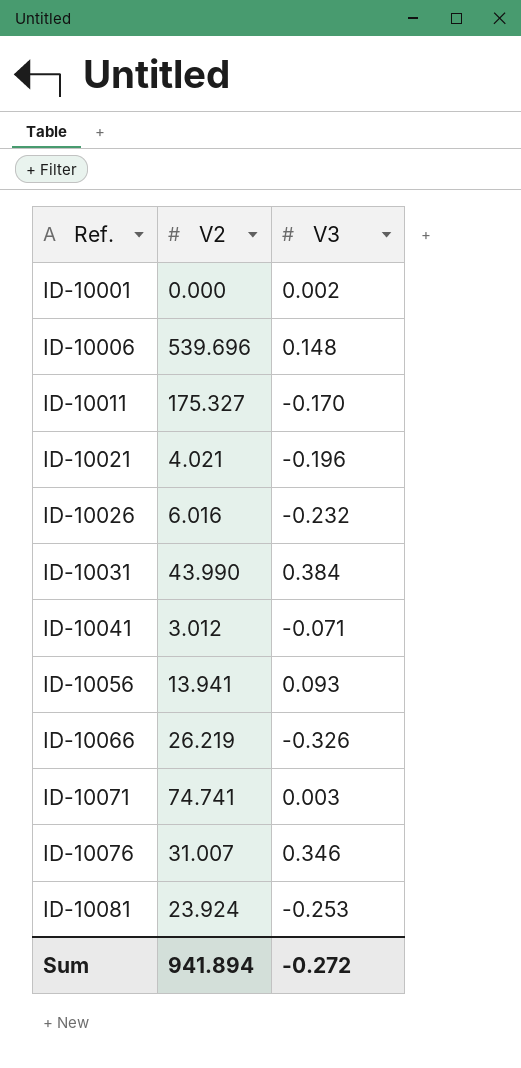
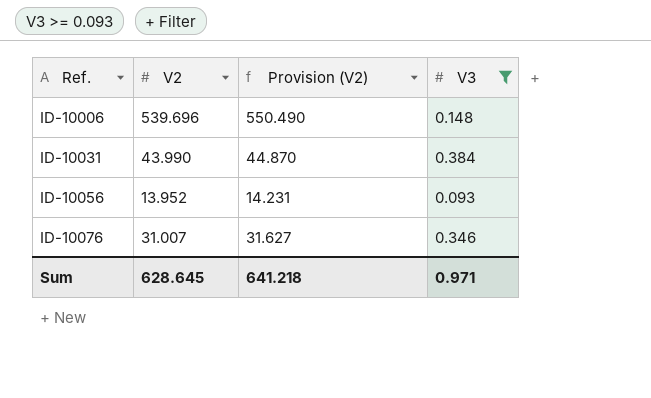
filter: none -> V3 >= 0.093
column Provision (V2) | formula: none -> [V2] * 1.02
ID-10056 | V2: 13.941 -> 13.952
Sum | V2: 941.894 -> 628.645
Sum | V3: -0.272 -> 0.971

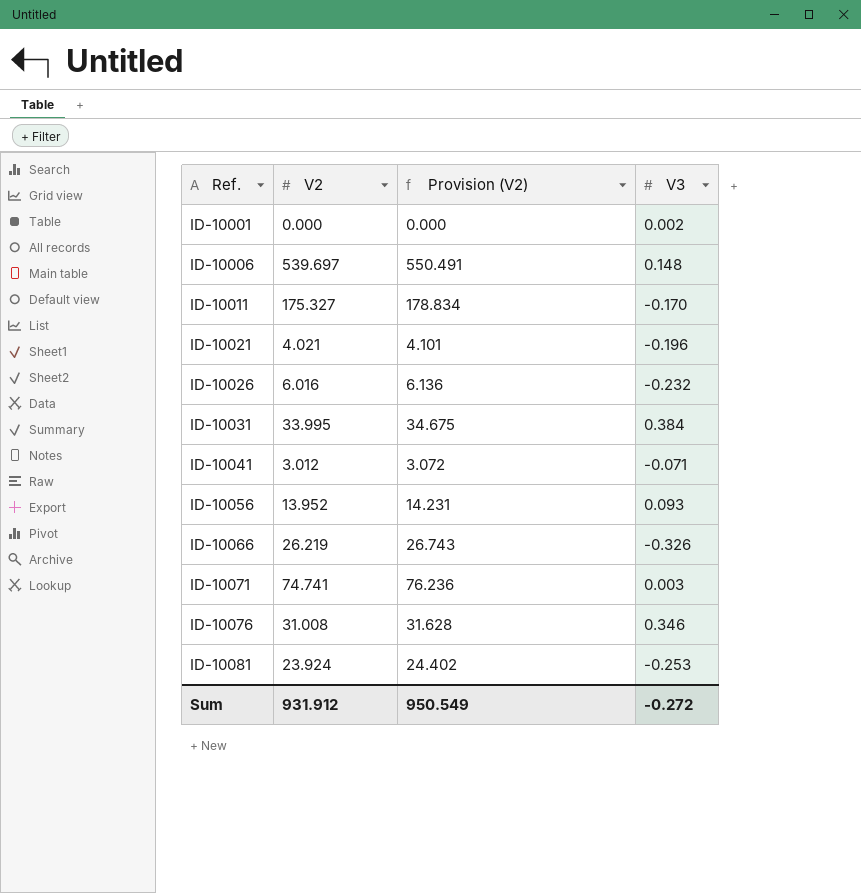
filter: V3 >= 0.093 -> none
ID-10006 | V2: 539.696 -> 539.697
ID-10006 | Provision (V2): 550.490 -> 550.491
ID-10031 | V2: 43.990 -> 33.995
ID-10031 | Provision (V2): 44.870 -> 34.675
ID-10076 | V2: 31.007 -> 31.008
ID-10076 | Provision (V2): 31.627 -> 31.628
Sum | V2: 628.645 -> 931.912
Sum | Provision (V2): 641.218 -> 950.549
Sum | V3: 0.971 -> -0.272

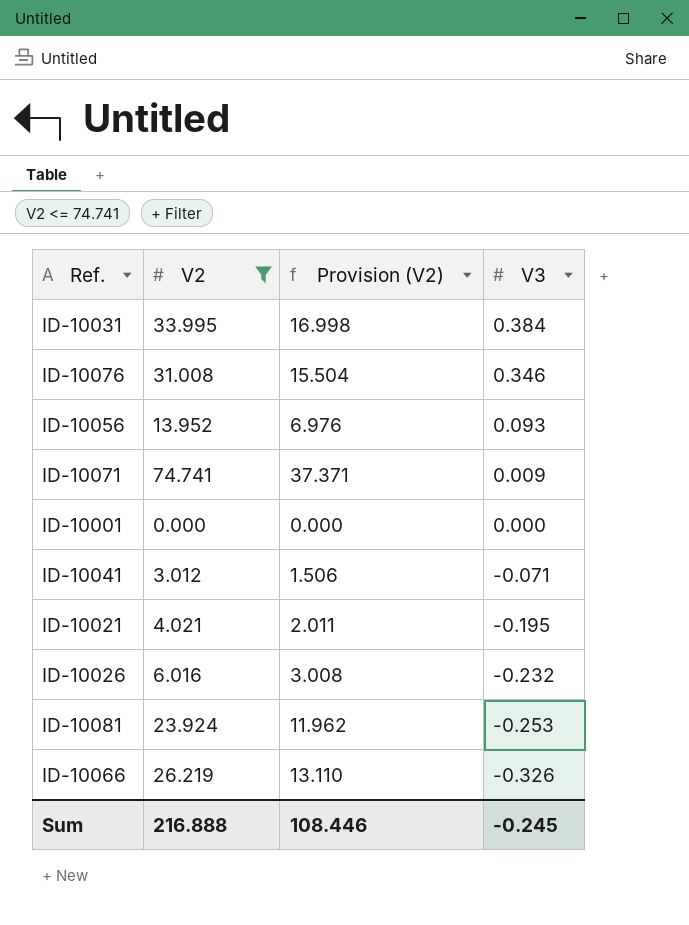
filter: none -> V2 <= 74.741
row order: Ref. ascending -> V3 descending
column Provision (V2) | formula: [V2] * 1.02 -> [V2] * 0.5
ID-10071 | V3: 0.003 -> 0.009
ID-10001 | V3: 0.002 -> 0.000
ID-10021 | V3: -0.196 -> -0.195
Sum | V2: 931.912 -> 216.888
Sum | Provision (V2): 950.549 -> 108.446
Sum | V3: -0.272 -> -0.245

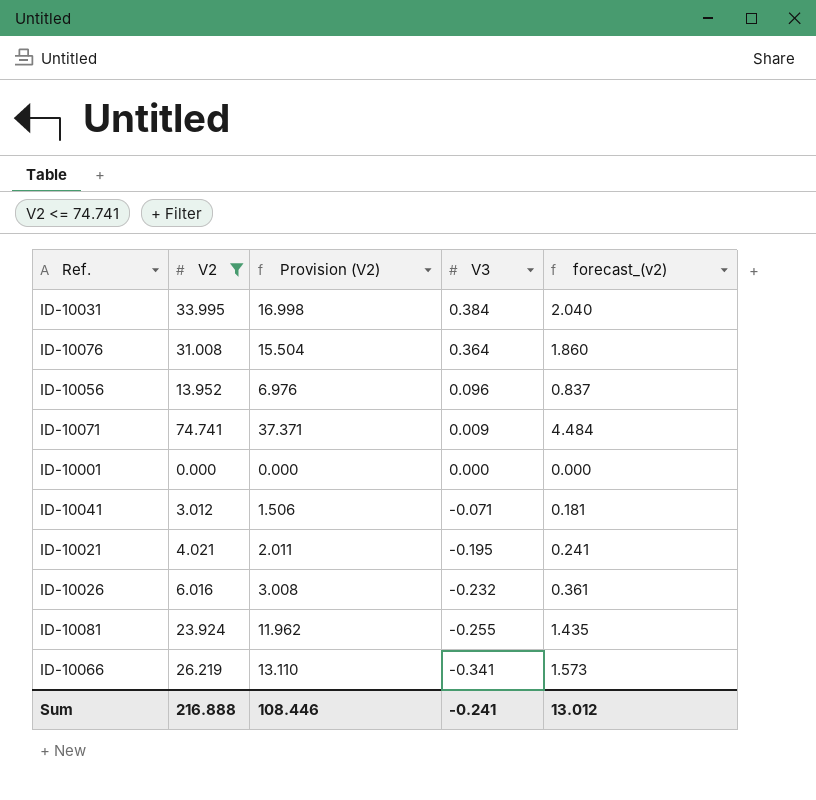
column forecast_(v2) | formula: none -> [V2] * 0.06
ID-10076 | V3: 0.346 -> 0.364
ID-10056 | V3: 0.093 -> 0.096
ID-10081 | V3: -0.253 -> -0.255
ID-10066 | V3: -0.326 -> -0.341
Sum | V3: -0.245 -> -0.241

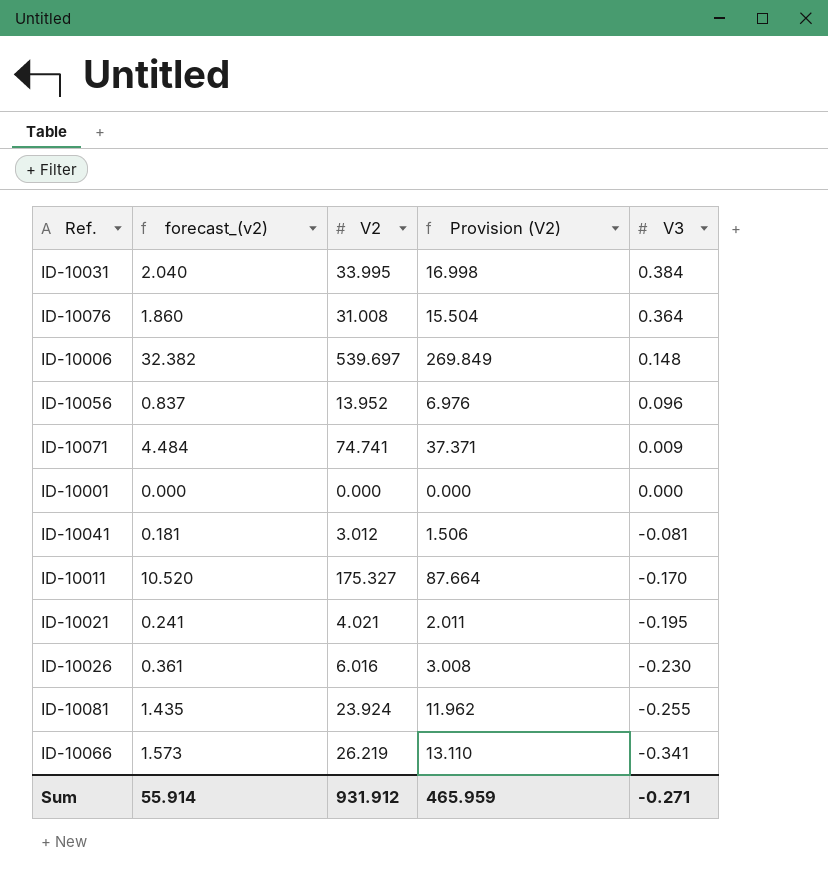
filter: V2 <= 74.741 -> none
column forecast_(v2) | position: 5 -> 2
ID-10041 | V3: -0.071 -> -0.081
ID-10026 | V3: -0.232 -> -0.230
Sum | forecast_(v2): 13.012 -> 55.914
Sum | V2: 216.888 -> 931.912
Sum | Provision (V2): 108.446 -> 465.959
Sum | V3: -0.241 -> -0.271

